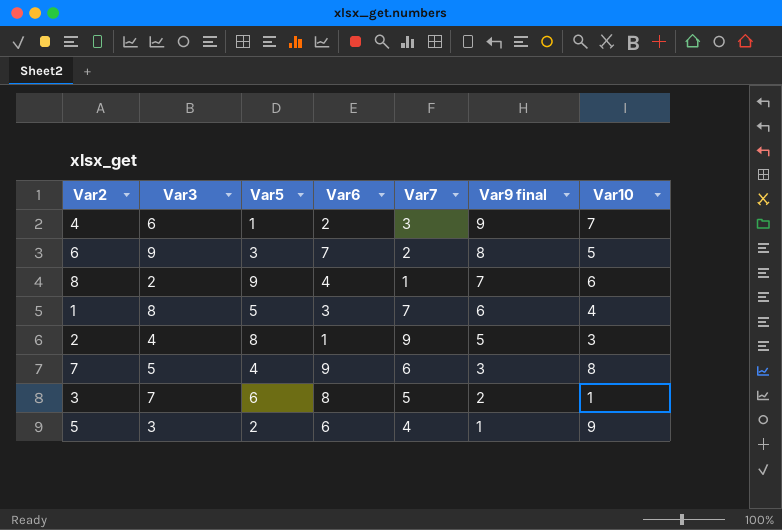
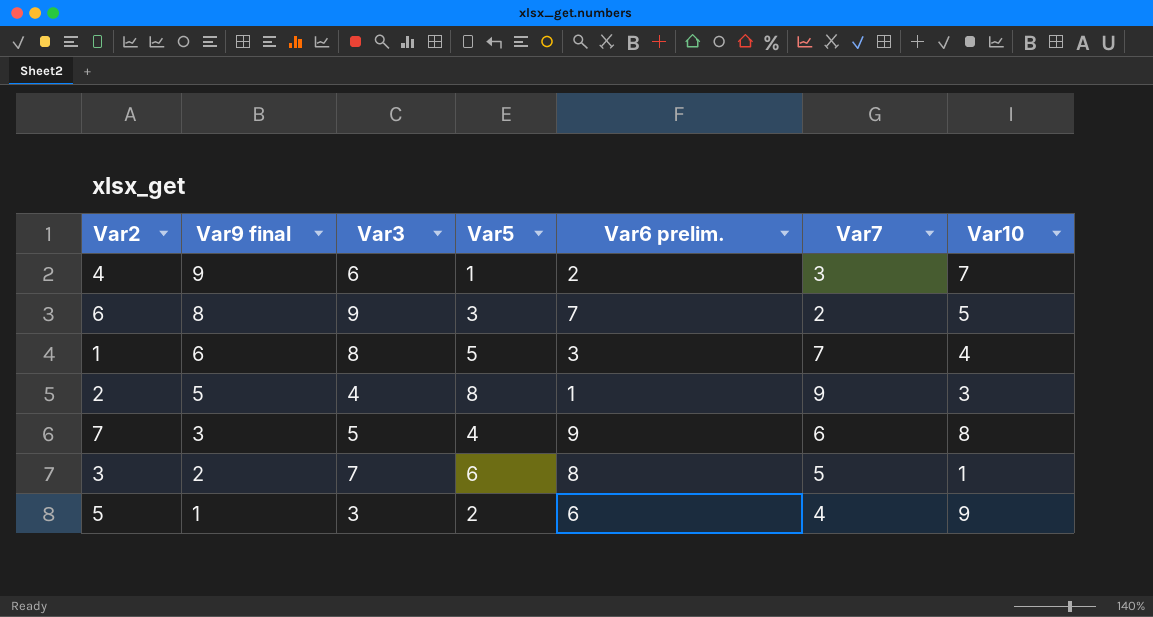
column Var9 final | position: 6 -> 2
column name: Var6 -> Var6 prelim.
row 8: 2 | 9 | 4 | 1 | 7 | 6 -> none

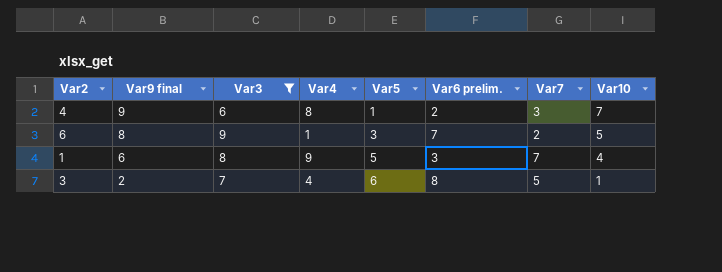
filter: none -> Var3 >= 6
column Var4 | position: none -> 4

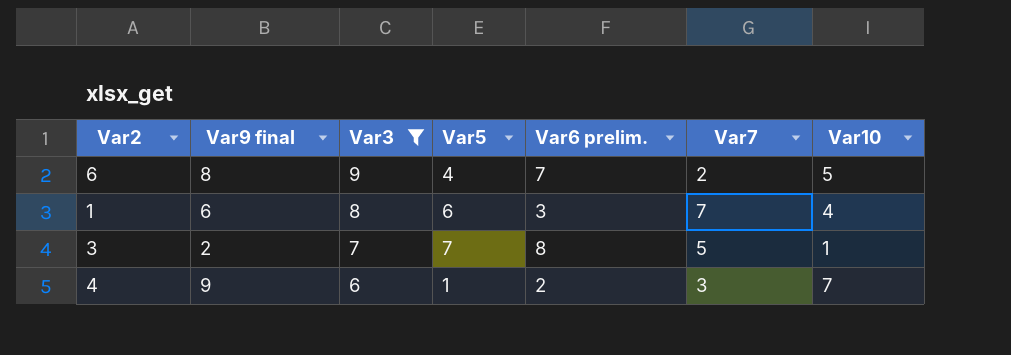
row order: Var9 final descending -> Var3 descending
column Var4 | position: 4 -> none
6 | Var5: 3 -> 4
1 | Var5: 5 -> 6
3 | Var5: 6 -> 7

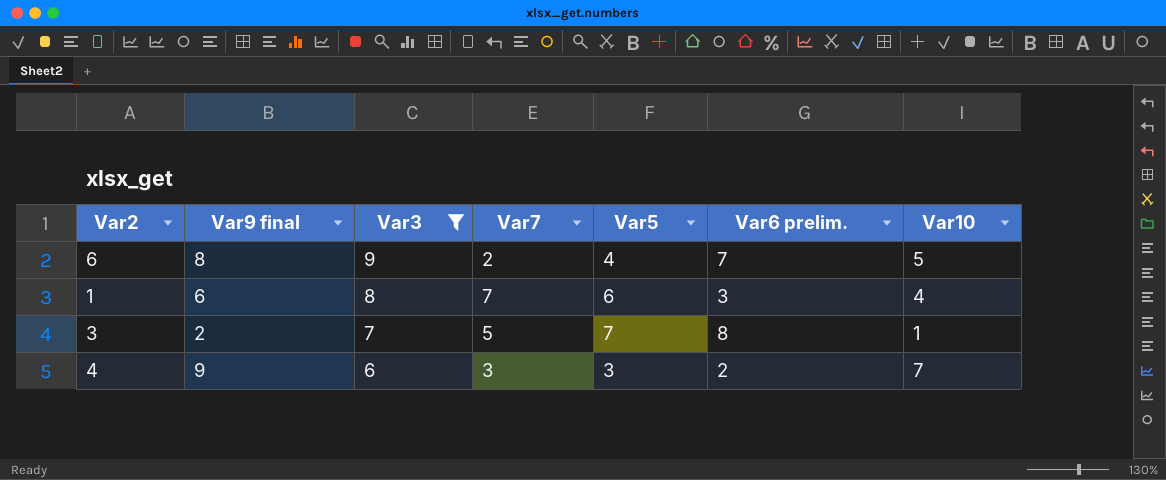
column Var7 | position: 6 -> 4
4 | Var5: 1 -> 3

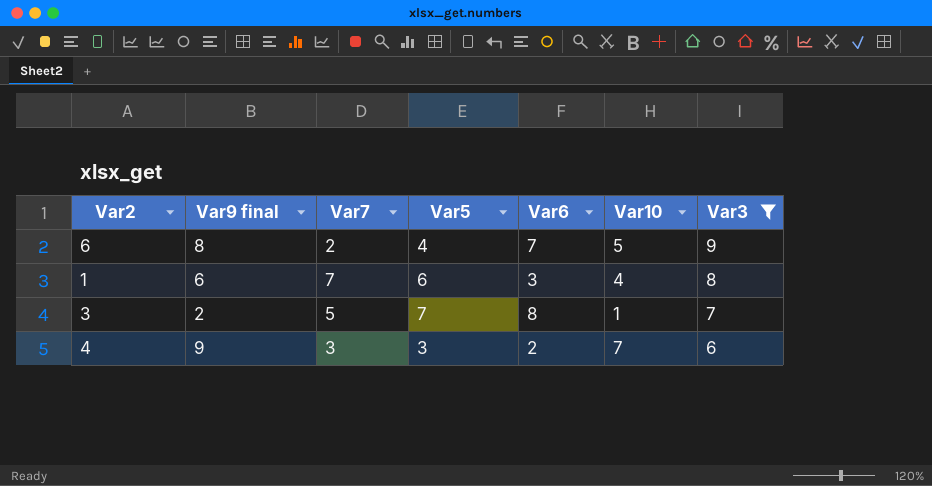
column name: Var6 prelim. -> Var6
column Var3 | position: 3 -> 7

